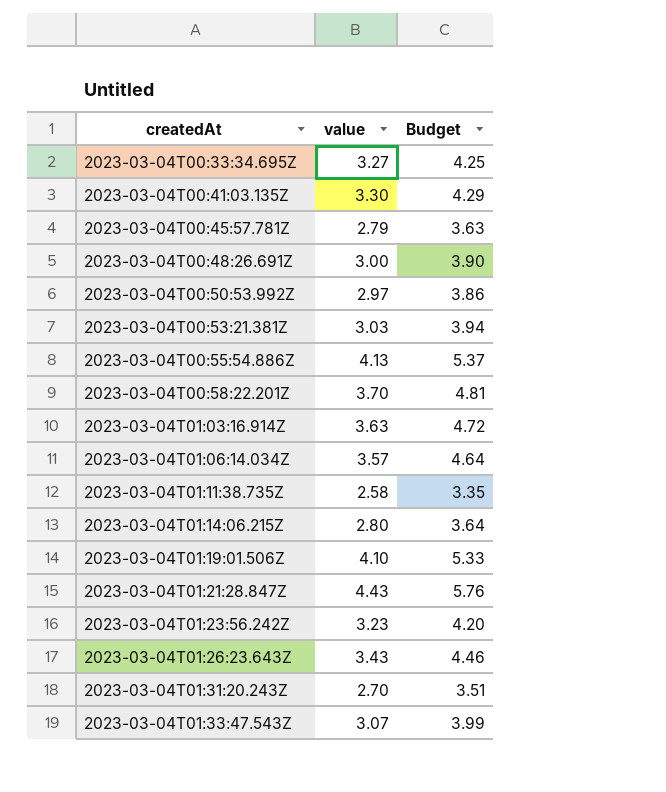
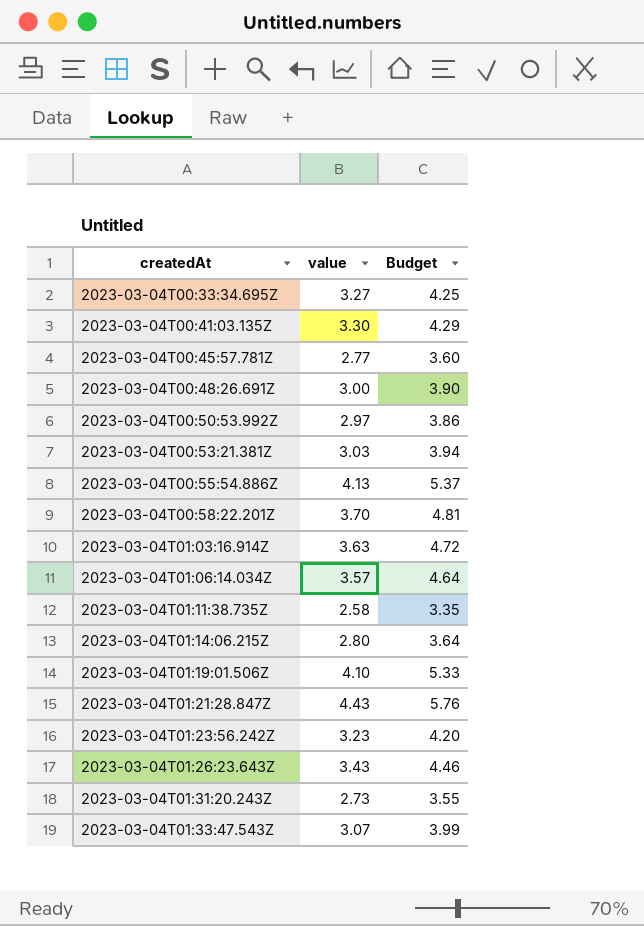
2023-03-04T00:45:57.781Z | value: 2.79 -> 2.77
2023-03-04T00:45:57.781Z | Budget: 3.63 -> 3.60
2023-03-04T01:31:20.243Z | value: 2.70 -> 2.73
2023-03-04T01:31:20.243Z | Budget: 3.51 -> 3.55

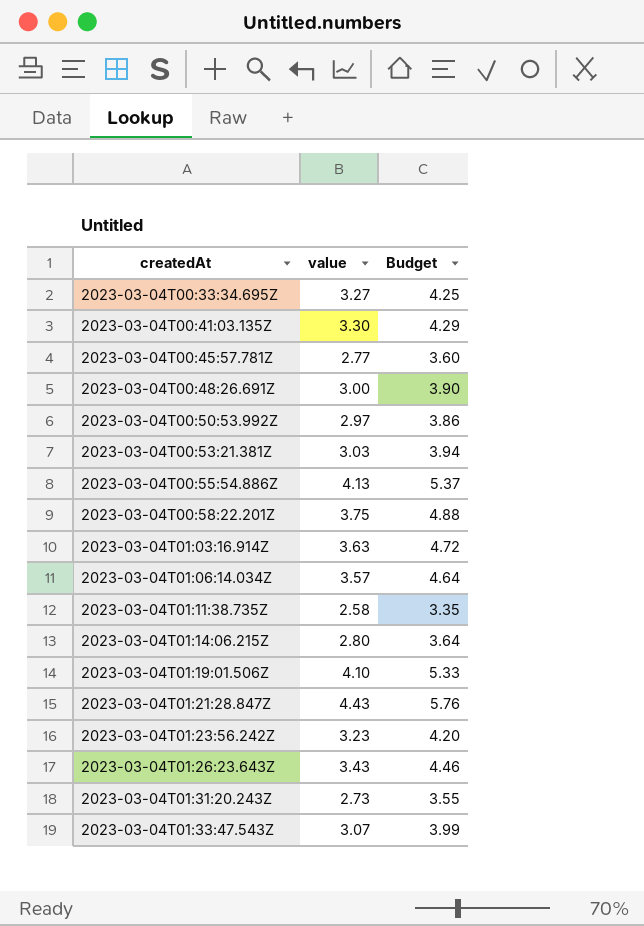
2023-03-04T00:58:22.201Z | value: 3.70 -> 3.75
2023-03-04T00:58:22.201Z | Budget: 4.81 -> 4.88

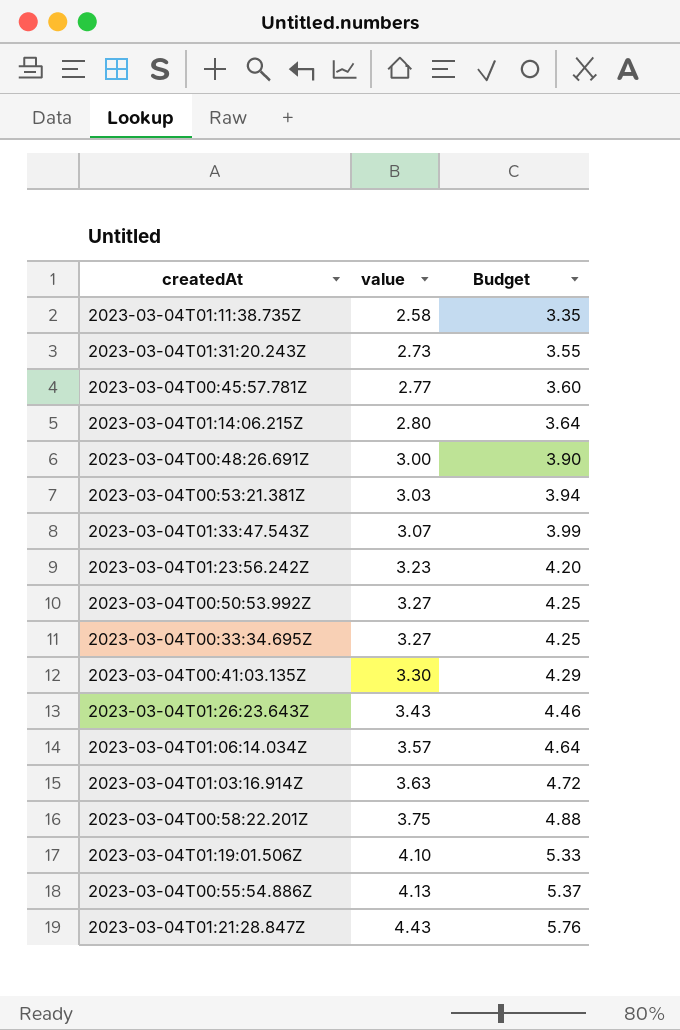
row order: createdAt ascending -> value ascending
2023-03-04T00:50:53.992Z | value: 2.97 -> 3.27
2023-03-04T00:50:53.992Z | Budget: 3.86 -> 4.25

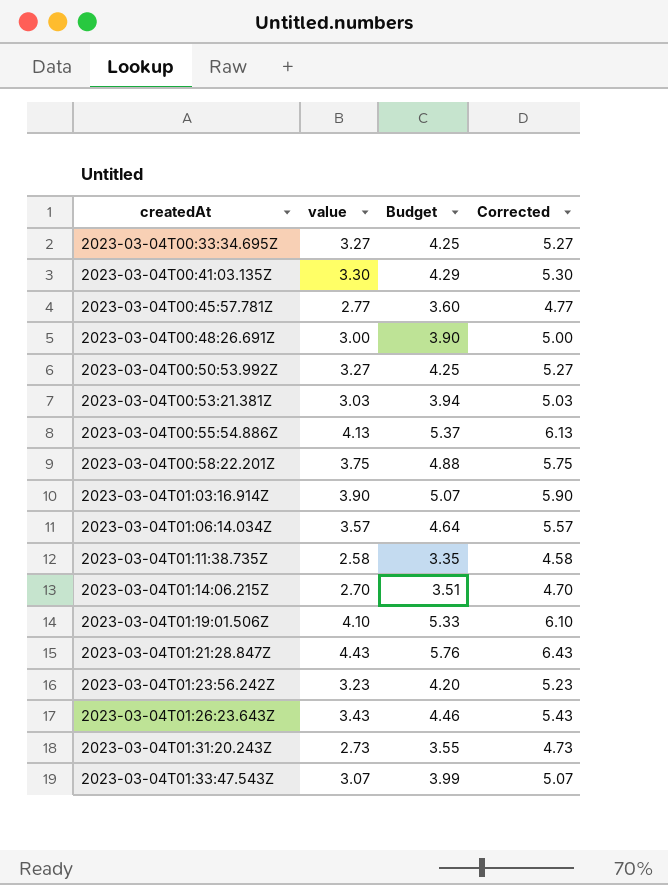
row order: value ascending -> createdAt ascending
column Corrected | formula: none -> [value] + 2
2023-03-04T01:03:16.914Z | value: 3.63 -> 3.90
2023-03-04T01:03:16.914Z | Budget: 4.72 -> 5.07
2023-03-04T01:14:06.215Z | value: 2.80 -> 2.70
2023-03-04T01:14:06.215Z | Budget: 3.64 -> 3.51

